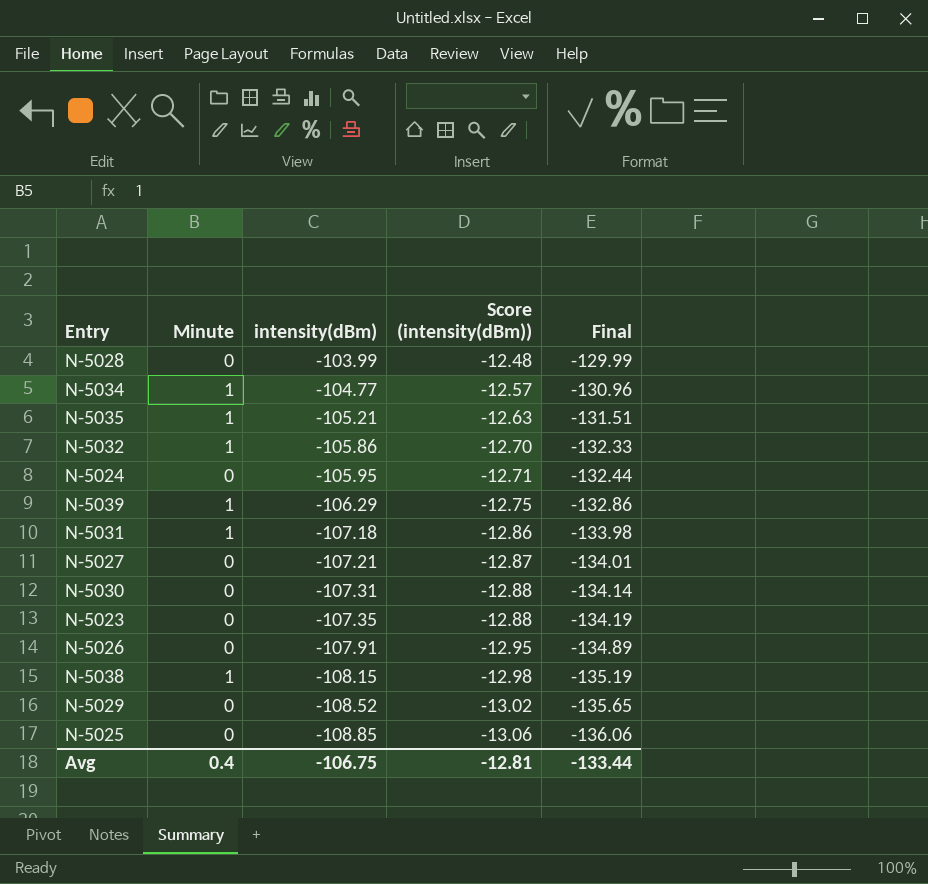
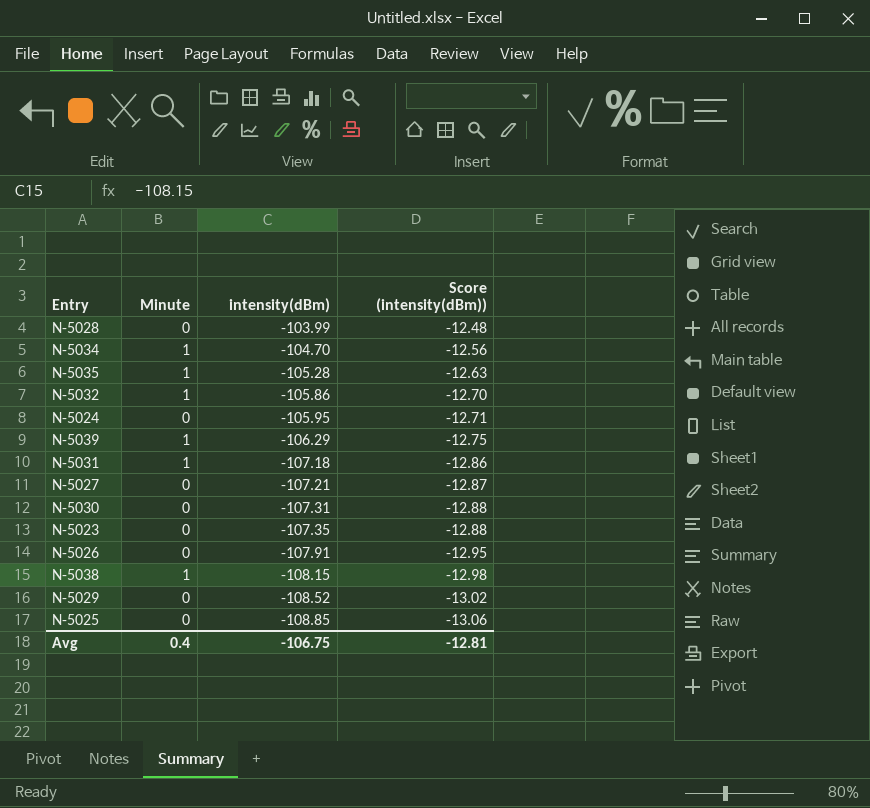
column Final | formula: [intensity(dBm)] * 1.25 -> none
N-5034 | intensity(dBm): -104.77 -> -104.70
N-5034 | Score (intensity(dBm)): -12.57 -> -12.56
N-5035 | intensity(dBm): -105.21 -> -105.28

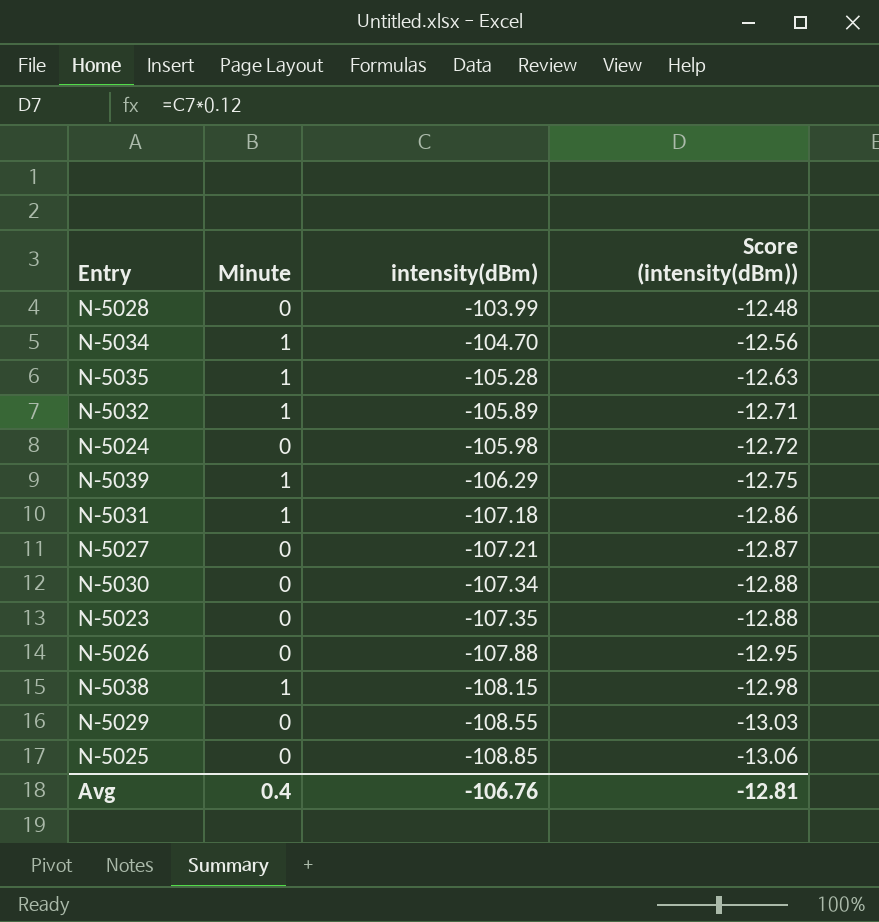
N-5032 | intensity(dBm): -105.86 -> -105.89
N-5032 | Score (intensity(dBm)): -12.70 -> -12.71
N-5024 | intensity(dBm): -105.95 -> -105.98
N-5024 | Score (intensity(dBm)): -12.71 -> -12.72
N-5030 | intensity(dBm): -107.31 -> -107.34
N-5026 | intensity(dBm): -107.91 -> -107.88
N-5029 | intensity(dBm): -108.52 -> -108.55
N-5029 | Score (intensity(dBm)): -13.02 -> -13.03
Avg | intensity(dBm): -106.75 -> -106.76

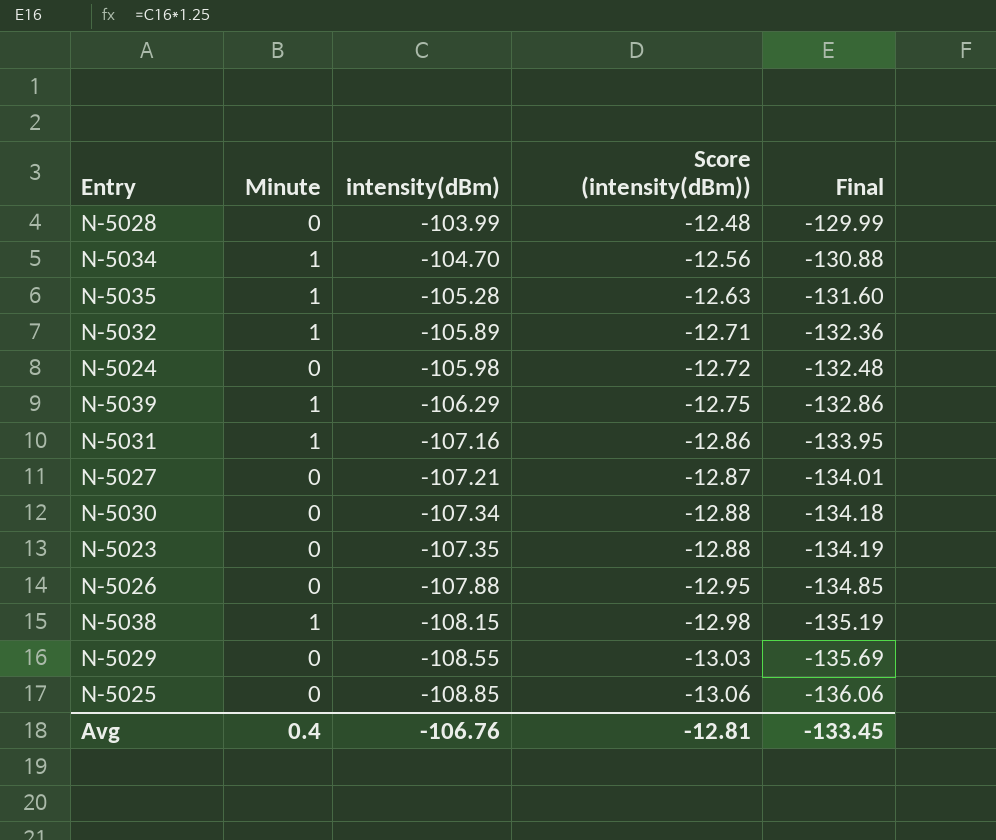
column Final | formula: none -> [intensity(dBm)] * 1.25
N-5031 | intensity(dBm): -107.18 -> -107.16

